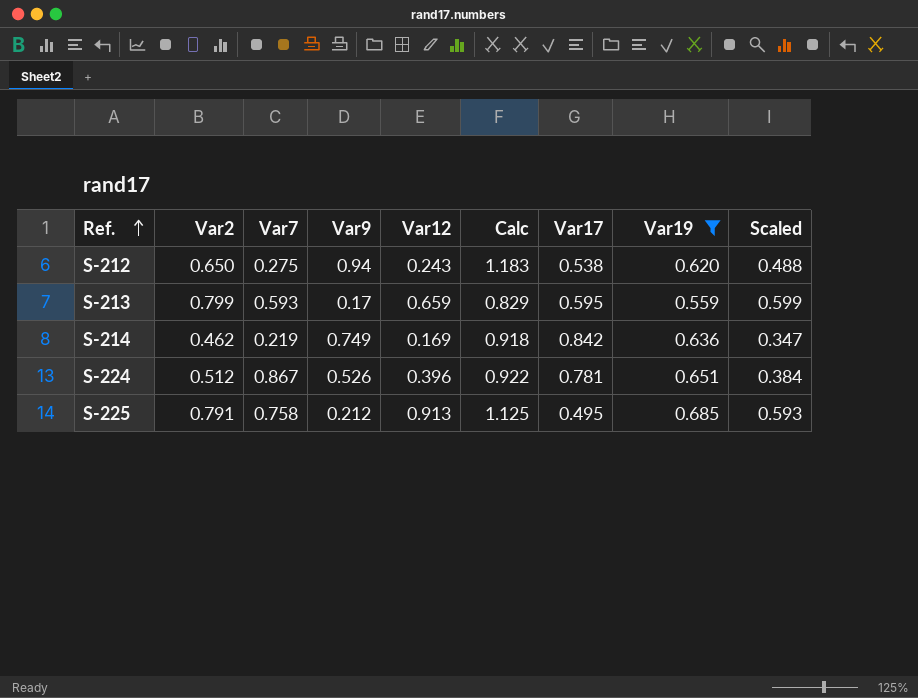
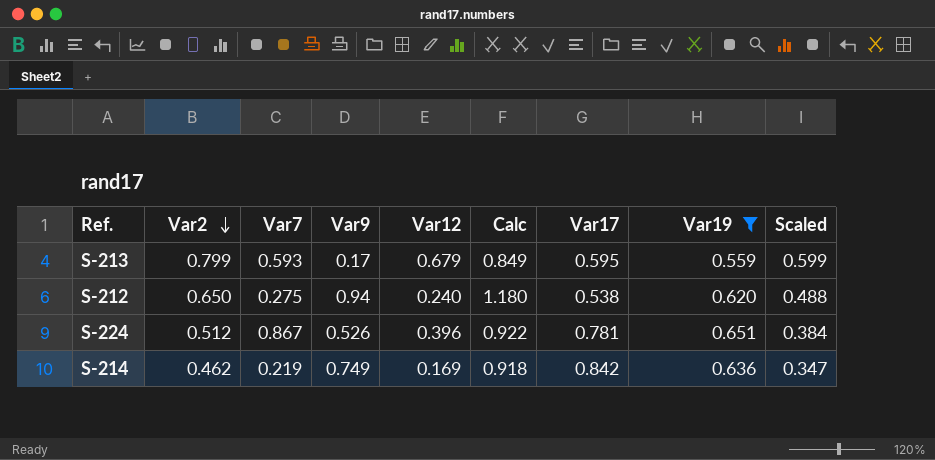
row order: Ref. ascending -> Var2 descending
row S-225: 0.791 | 0.758 | 0.212 | 0.913 | 1.125 | 0.495 | 0.685 | 0.593 -> none
S-213 | Var12: 0.659 -> 0.679
S-213 | Calc: 0.829 -> 0.849
S-212 | Var12: 0.243 -> 0.240
S-212 | Calc: 1.183 -> 1.180

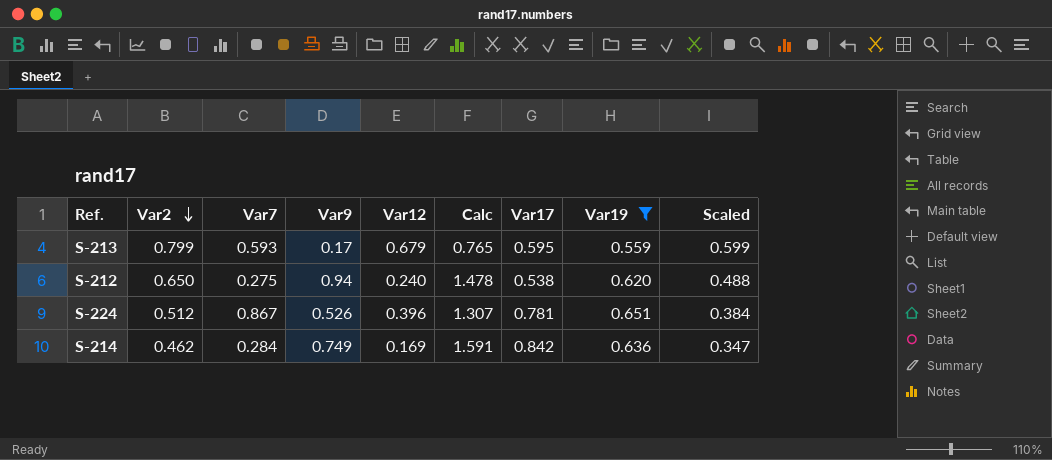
column Calc | formula: [Var9] + [Var12] -> [Var9] + [Var17]
S-214 | Var7: 0.219 -> 0.284

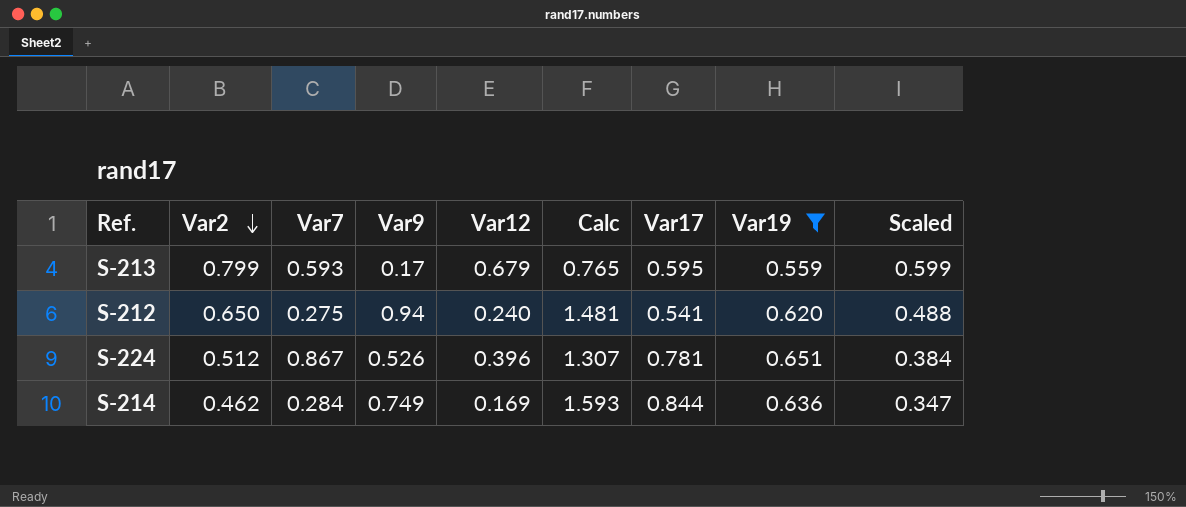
S-212 | Calc: 1.478 -> 1.481
S-212 | Var17: 0.538 -> 0.541
S-214 | Calc: 1.591 -> 1.593
S-214 | Var17: 0.842 -> 0.844

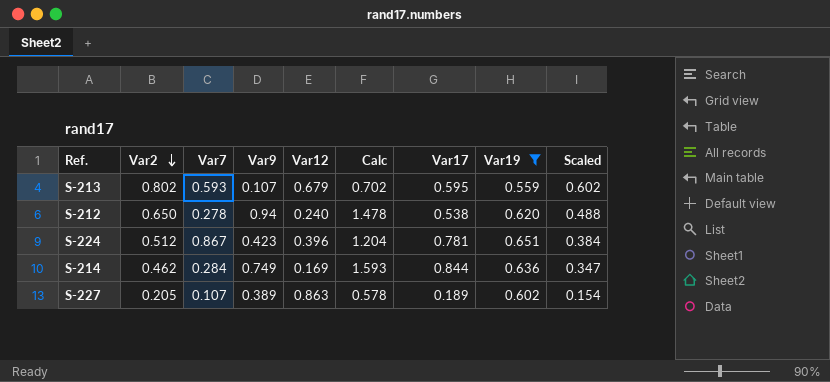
S-213 | Var2: 0.799 -> 0.802
S-213 | Var9: 0.17 -> 0.107
S-213 | Calc: 0.765 -> 0.702
S-213 | Scaled: 0.599 -> 0.602
S-212 | Var7: 0.275 -> 0.278
S-212 | Calc: 1.481 -> 1.478
S-212 | Var17: 0.541 -> 0.538
S-224 | Var9: 0.526 -> 0.423
S-224 | Calc: 1.307 -> 1.204
row S-227: none -> 0.205 | 0.107 | 0.389 | 0.863 | 0.578 | 0.189 | 0.602 | 0.154

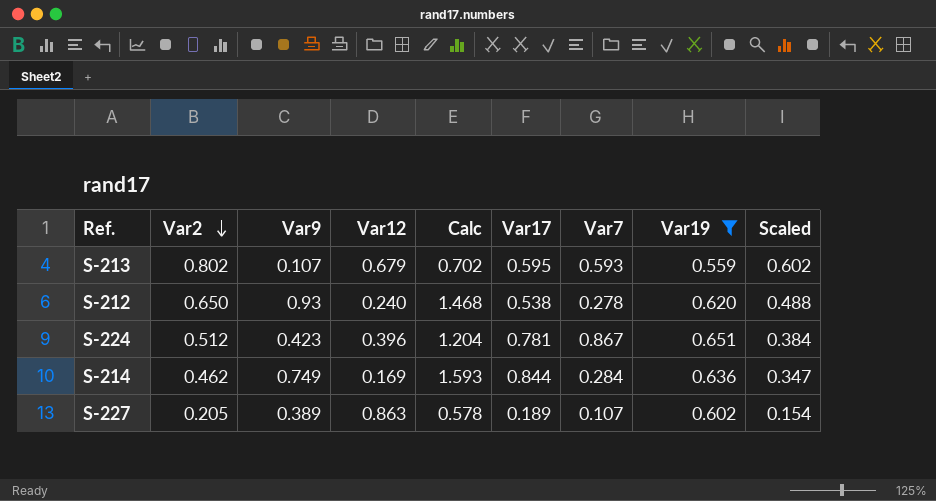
column Var7 | position: 3 -> 7
S-212 | Var9: 0.94 -> 0.93
S-212 | Calc: 1.478 -> 1.468

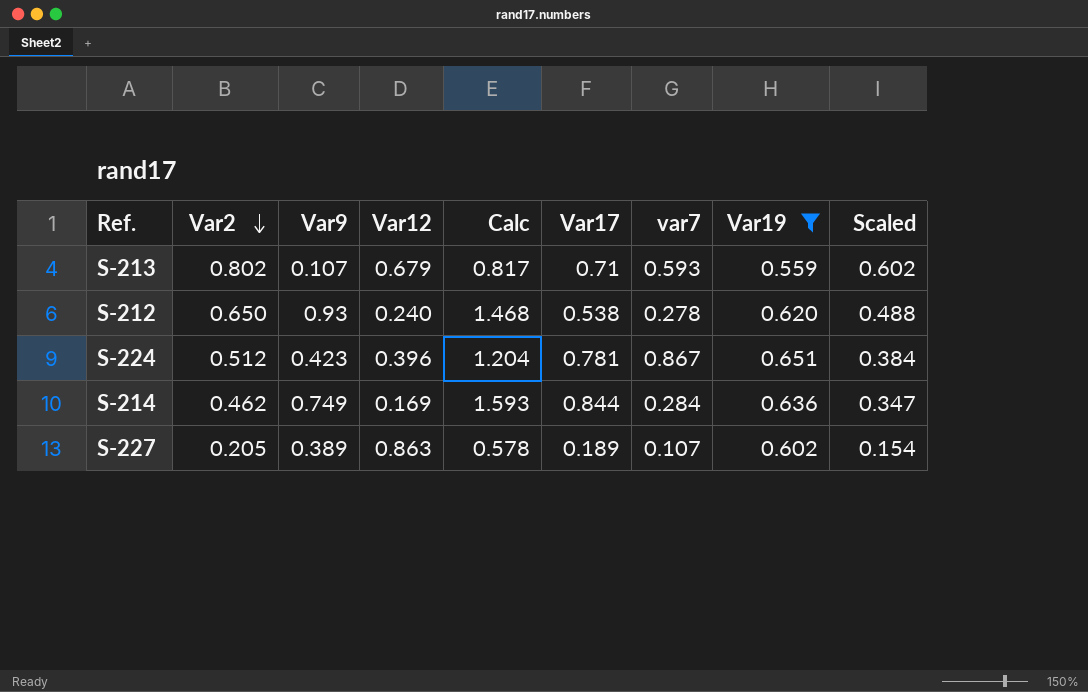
column name: Var7 -> var7
S-213 | Calc: 0.702 -> 0.817
S-213 | Var17: 0.595 -> 0.71

